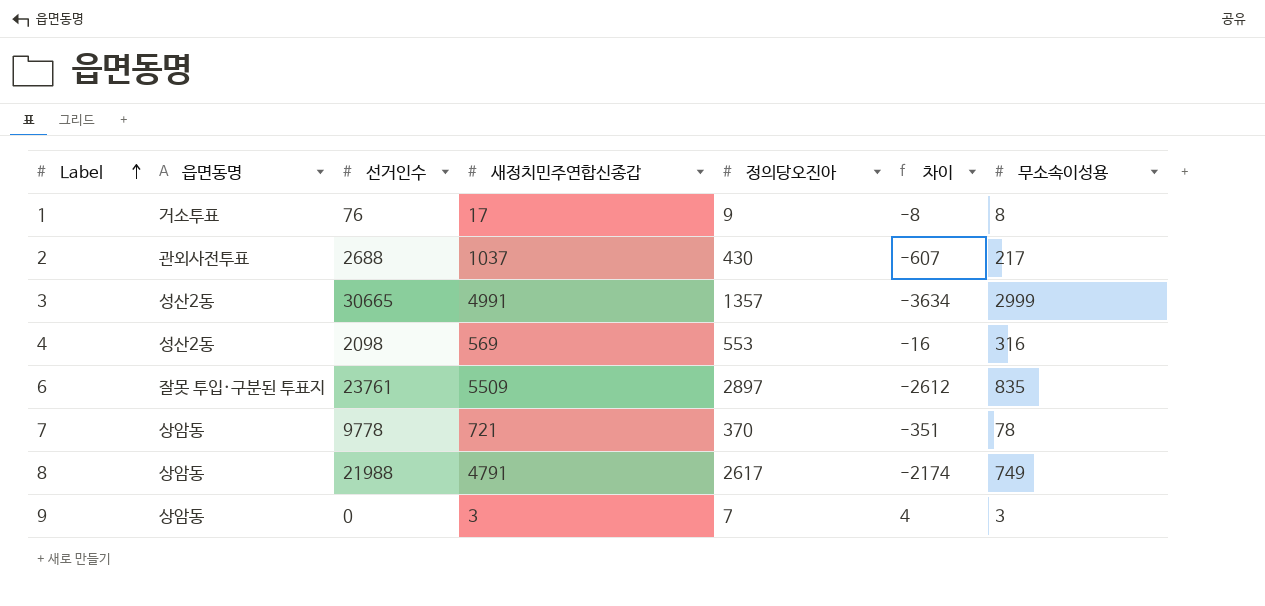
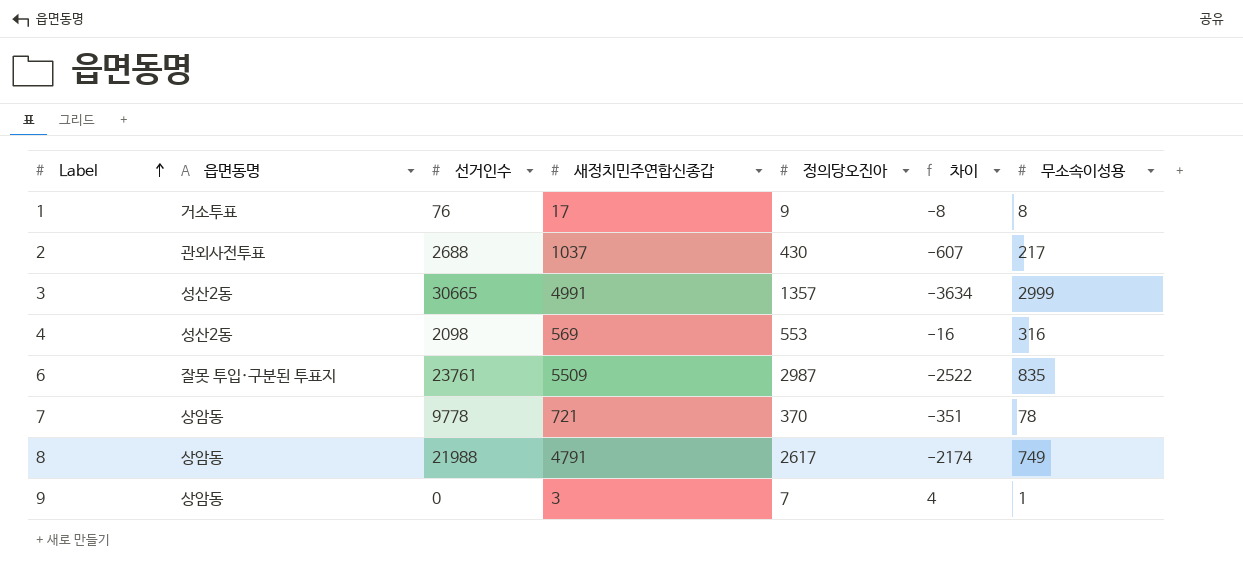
6 | 정의당오진아: 2897 -> 2987
6 | 차이: -2612 -> -2522
9 | 무소속이성용: 3 -> 1

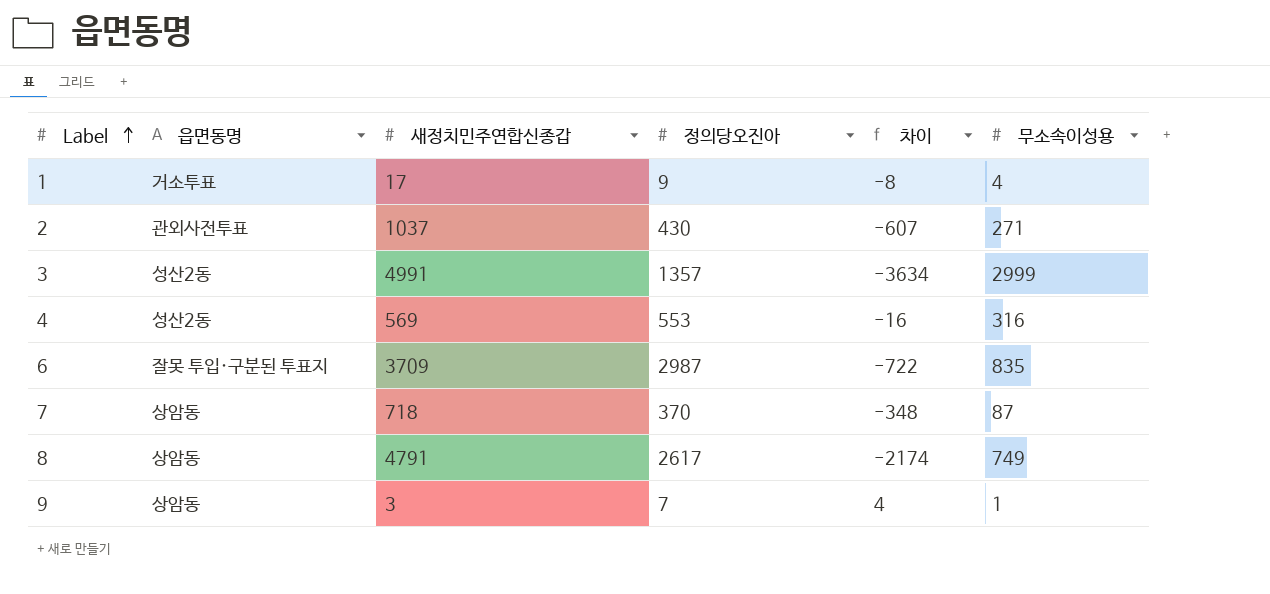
column 선거인수 | position: 3 -> none
1 | 무소속이성용: 8 -> 4
2 | 무소속이성용: 217 -> 271
6 | 새정치민주연합신종갑: 5509 -> 3709
6 | 차이: -2522 -> -722
7 | 새정치민주연합신종갑: 721 -> 718
7 | 차이: -351 -> -348
7 | 무소속이성용: 78 -> 87

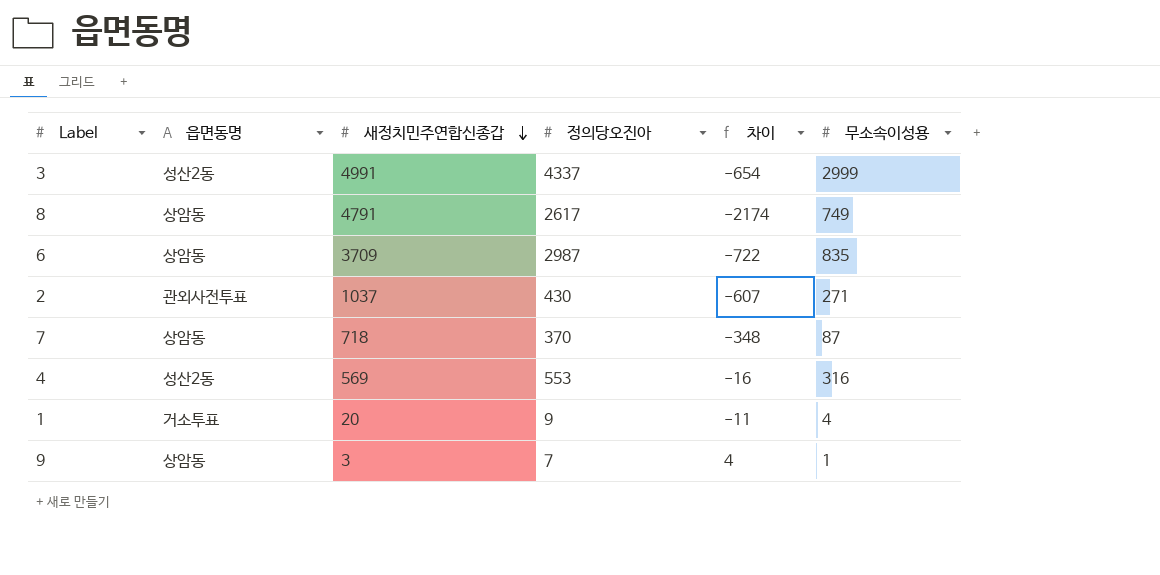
row order: Label ascending -> 새정치민주연합신종갑 descending
3 | 정의당오진아: 1357 -> 4337
3 | 차이: -3634 -> -654
6 | 읍면동명: 잘못 투입·구분된 투표지 -> 상암동
1 | 새정치민주연합신종갑: 17 -> 20
1 | 차이: -8 -> -11

